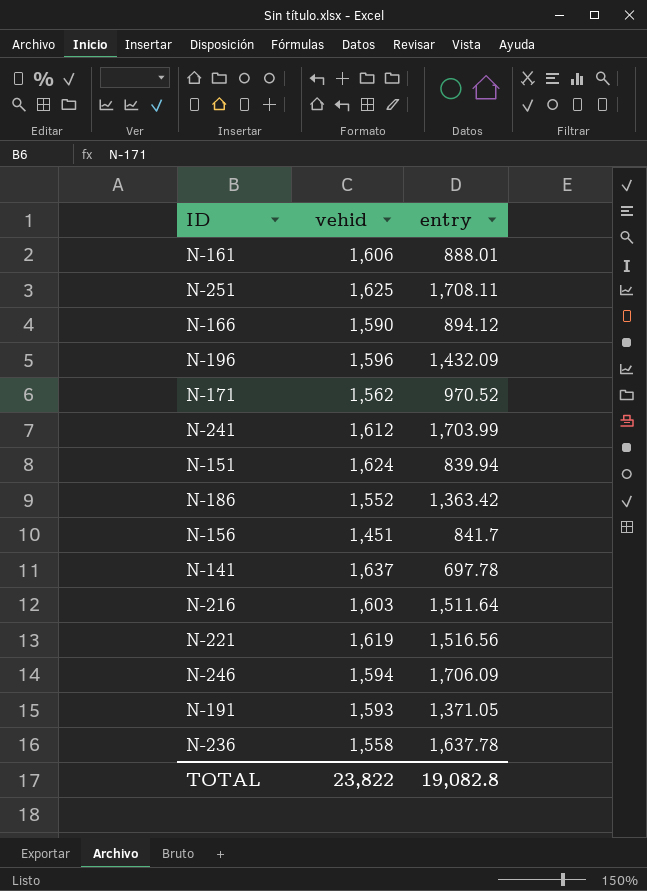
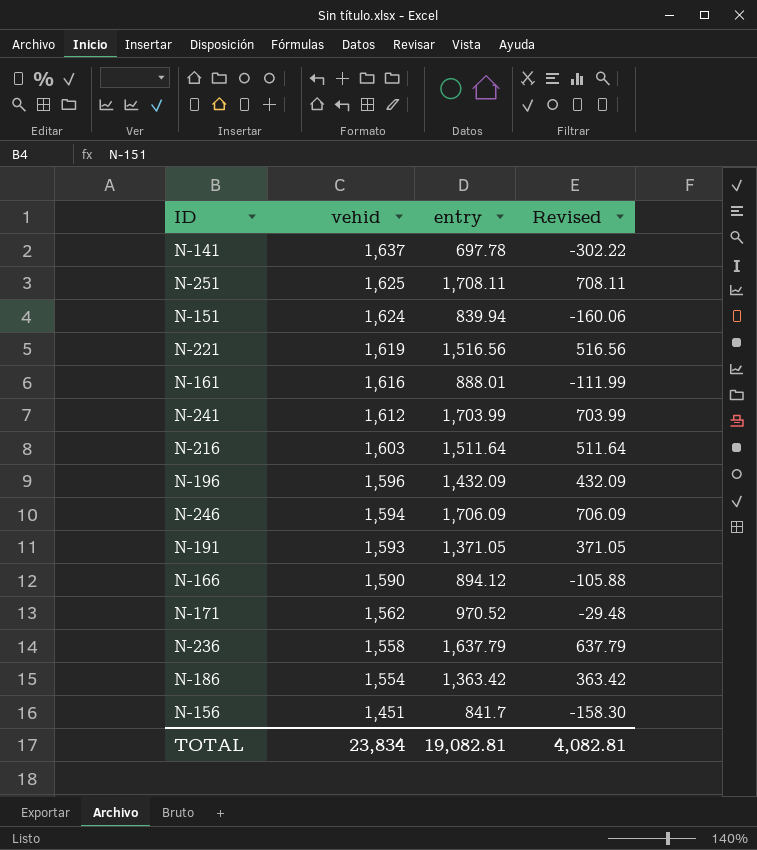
row order: none -> vehid descending
column Revised | formula: none -> [entry] - 1000
N-161 | vehid: 1,606 -> 1,616
N-236 | entry: 1,637.78 -> 1,637.79
N-186 | vehid: 1,552 -> 1,554
TOTAL | vehid: 23,822 -> 23,834
TOTAL | entry: 19,082.8 -> 19,082.81

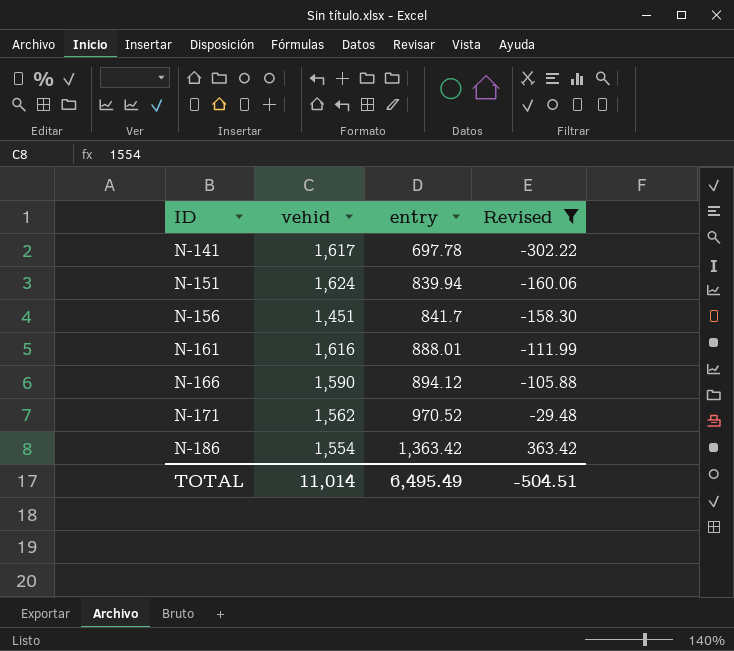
filter: none -> Revised <= 363.42
row order: vehid descending -> ID ascending
N-141 | vehid: 1,637 -> 1,617
TOTAL | vehid: 23,834 -> 11,014
TOTAL | entry: 19,082.81 -> 6,495.49
TOTAL | Revised: 4,082.81 -> -504.51

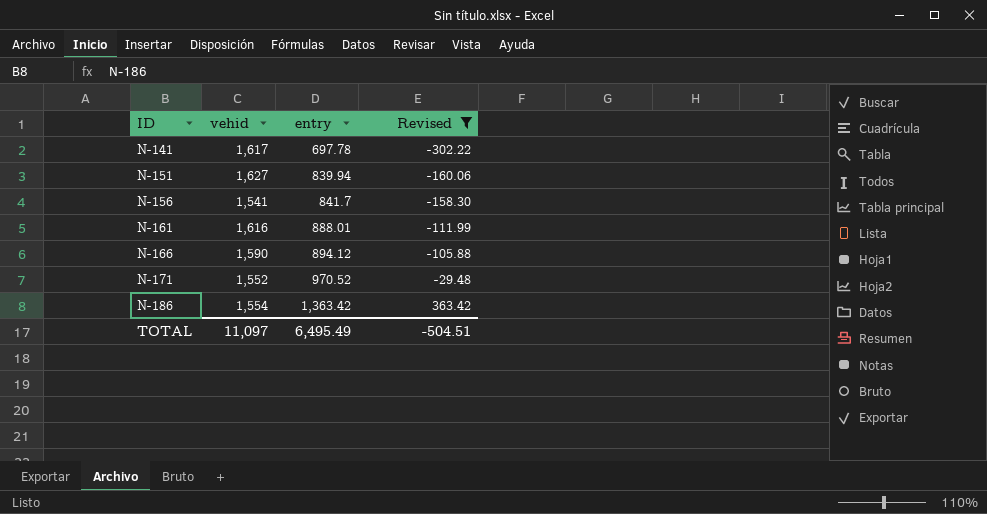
N-151 | vehid: 1,624 -> 1,627
N-156 | vehid: 1,451 -> 1,541
N-171 | vehid: 1,562 -> 1,552
TOTAL | vehid: 11,014 -> 11,097

